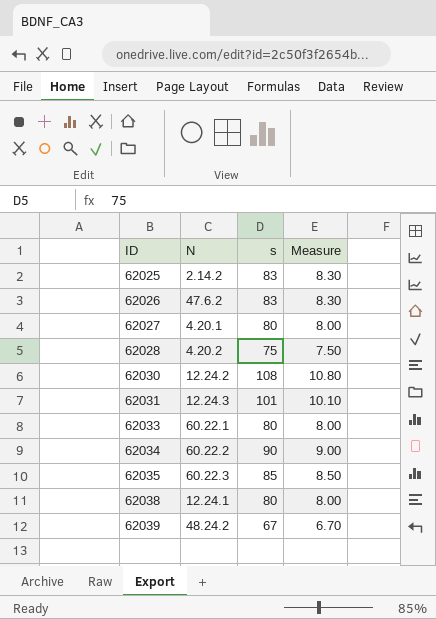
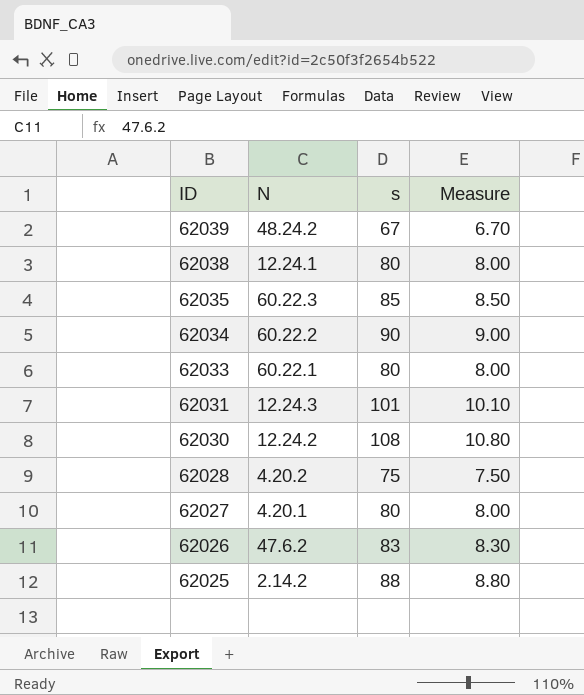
row order: ID ascending -> ID descending
62025 | s: 83 -> 88
62025 | Measure: 8.30 -> 8.80

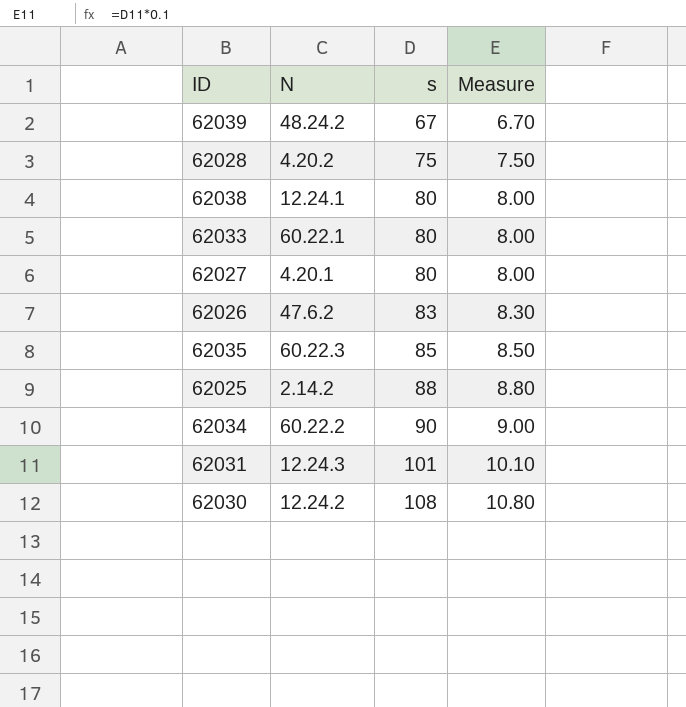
row order: ID descending -> s ascending

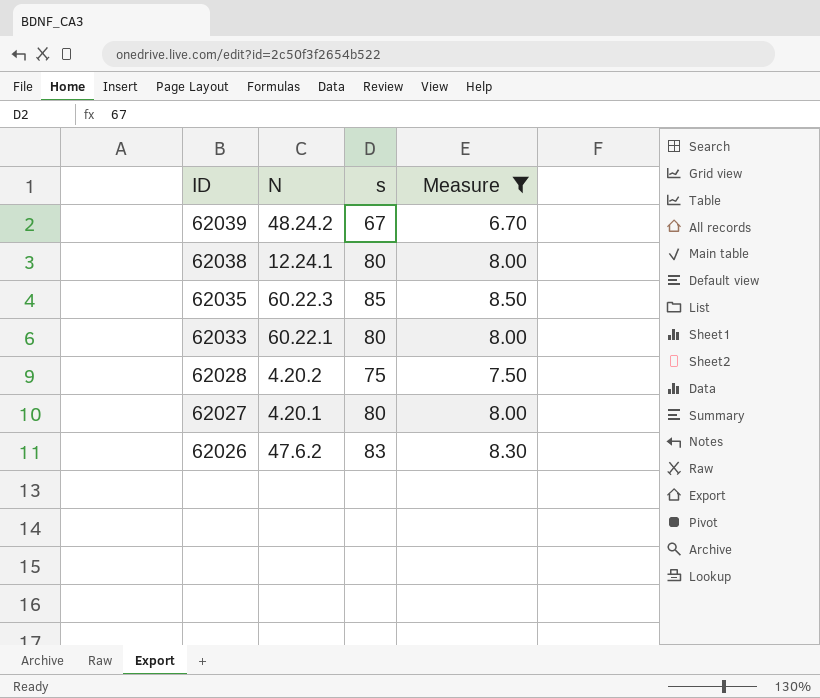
filter: none -> Measure <= 8.50
row order: s ascending -> ID descending

